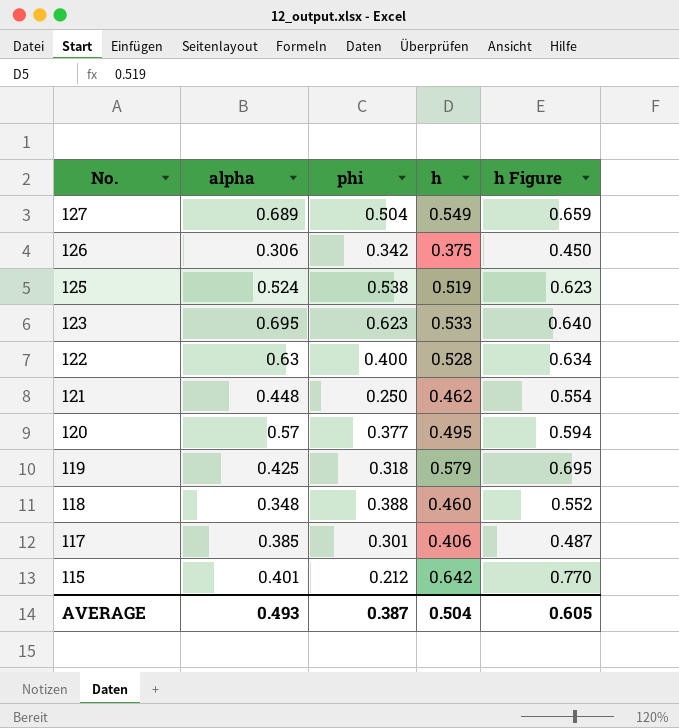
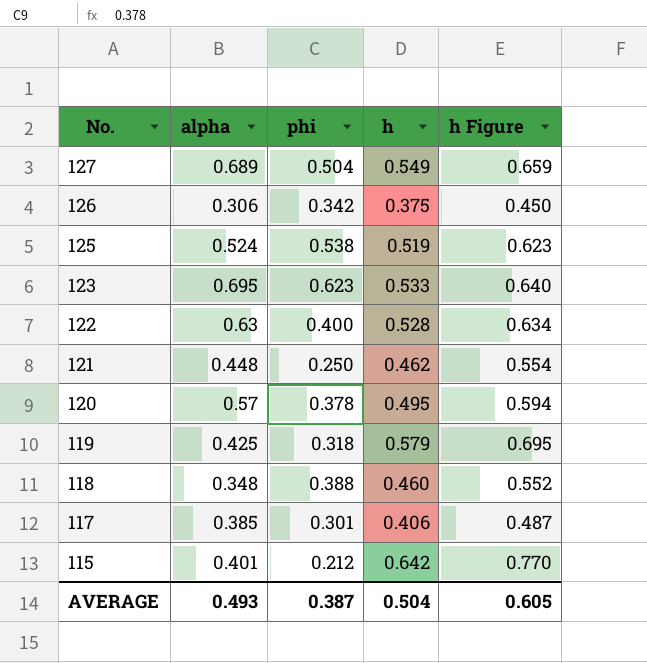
120 | phi: 0.377 -> 0.378

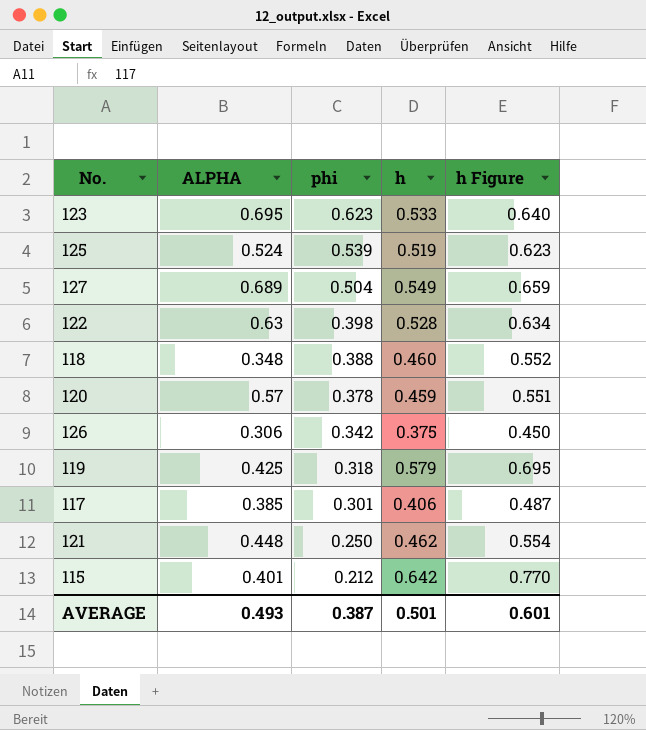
row order: No. descending -> phi descending
column name: alpha -> ALPHA
125 | phi: 0.538 -> 0.539
122 | phi: 0.400 -> 0.398
120 | h: 0.495 -> 0.459
120 | h Figure: 0.594 -> 0.551
AVERAGE | h: 0.504 -> 0.501
AVERAGE | h Figure: 0.605 -> 0.601

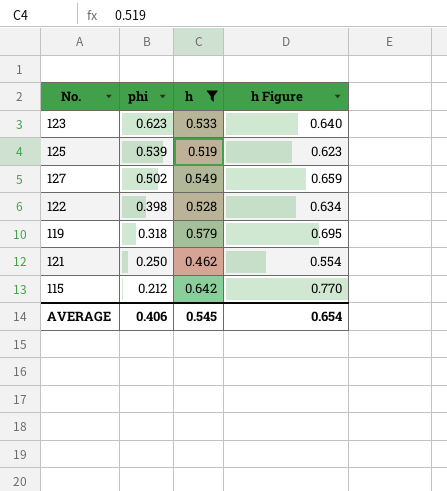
filter: none -> h >= 0.462
column ALPHA | position: 2 -> none
127 | phi: 0.504 -> 0.502
AVERAGE | phi: 0.387 -> 0.406
AVERAGE | h: 0.501 -> 0.545
AVERAGE | h Figure: 0.601 -> 0.654

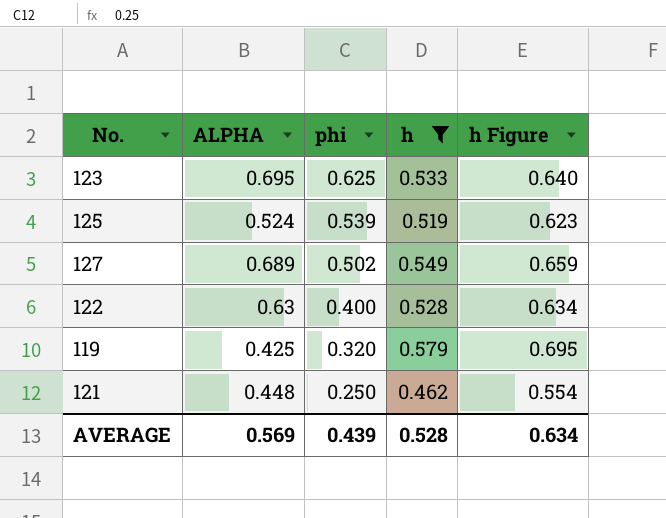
column ALPHA | position: none -> 2
row 115: 0.212 | 0.642 | 0.770 -> none
123 | phi: 0.623 -> 0.625
122 | phi: 0.398 -> 0.400
119 | phi: 0.318 -> 0.320
AVERAGE | phi: 0.406 -> 0.439
AVERAGE | h: 0.545 -> 0.528
AVERAGE | h Figure: 0.654 -> 0.634

